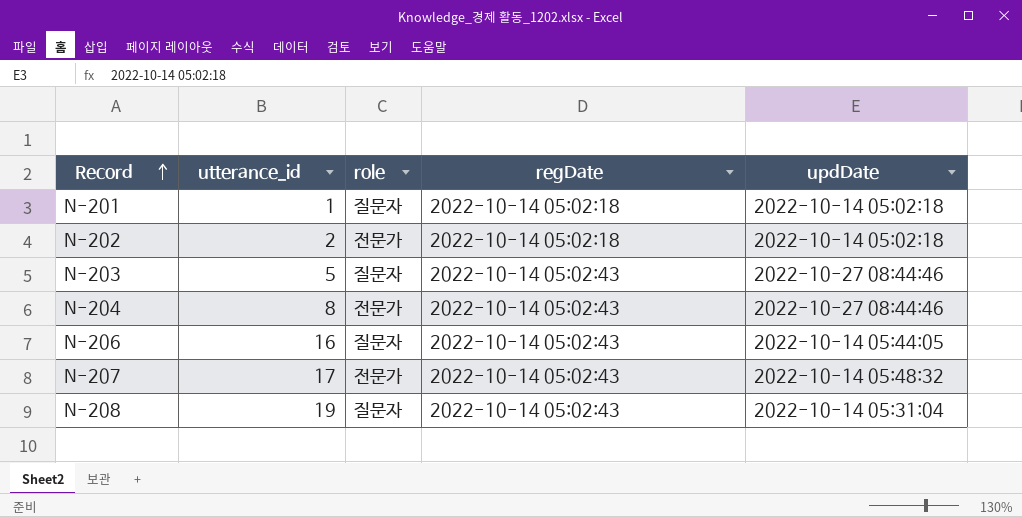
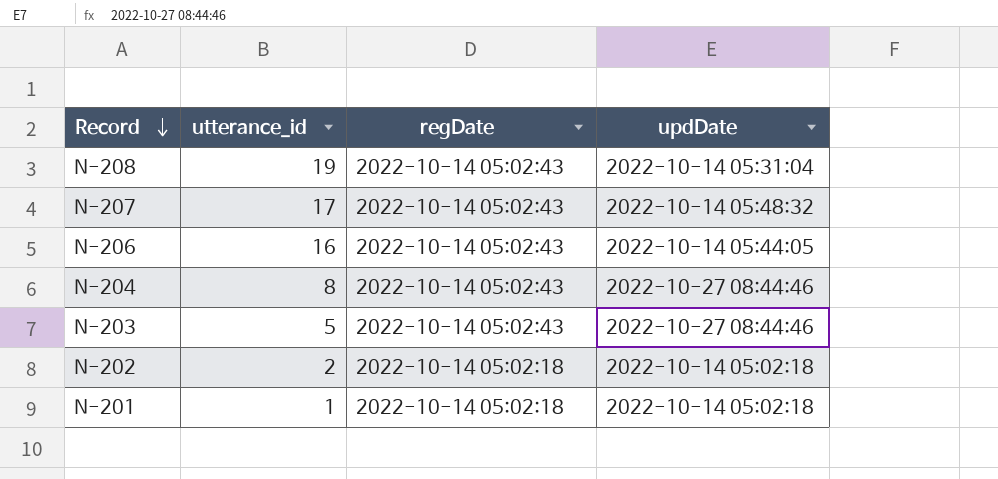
row order: Record ascending -> Record descending
column role | position: 3 -> none

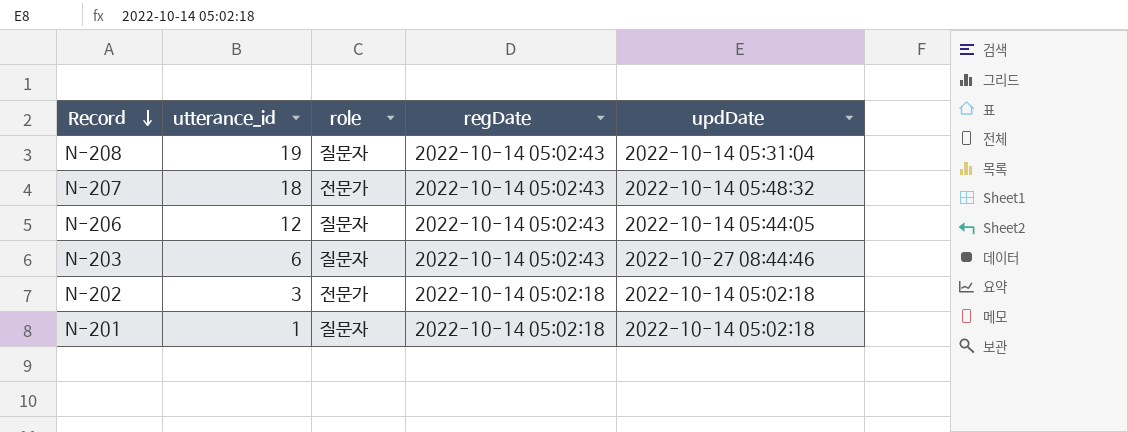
column role | position: none -> 3
row N-204: 8 | 2022-10-14 05:02:43 | 2022-10-27 08:44:46 -> none
N-207 | utterance_id: 17 -> 18
N-206 | utterance_id: 16 -> 12
N-203 | utterance_id: 5 -> 6
N-202 | utterance_id: 2 -> 3

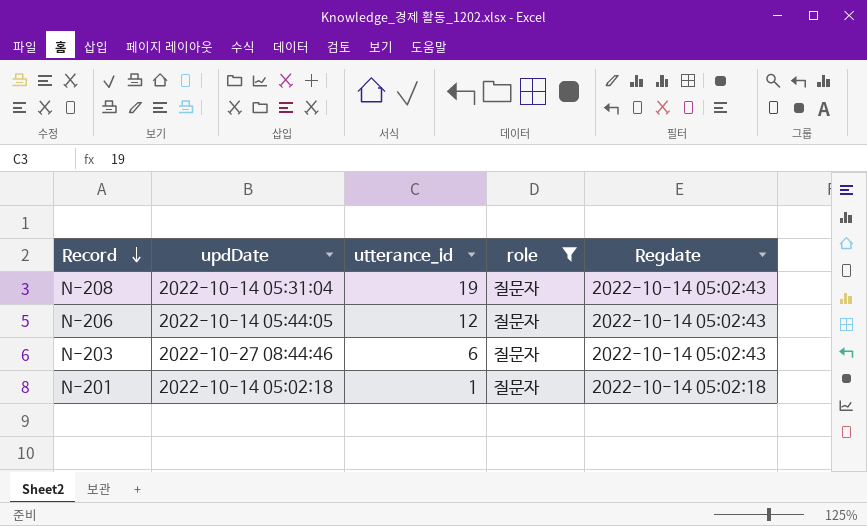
filter: none -> role = 질문자
column updDate | position: 5 -> 2
column name: regDate -> Regdate

